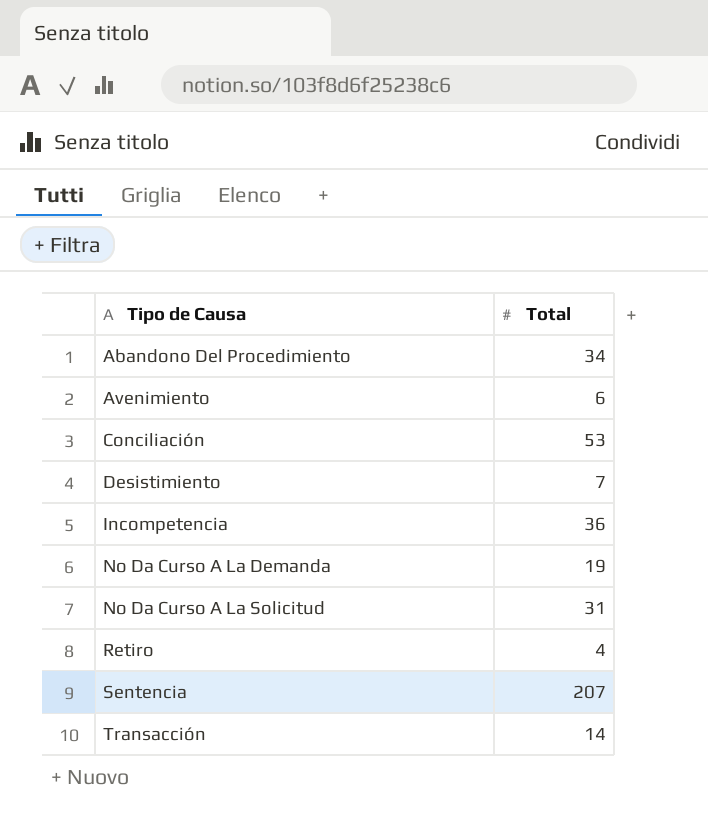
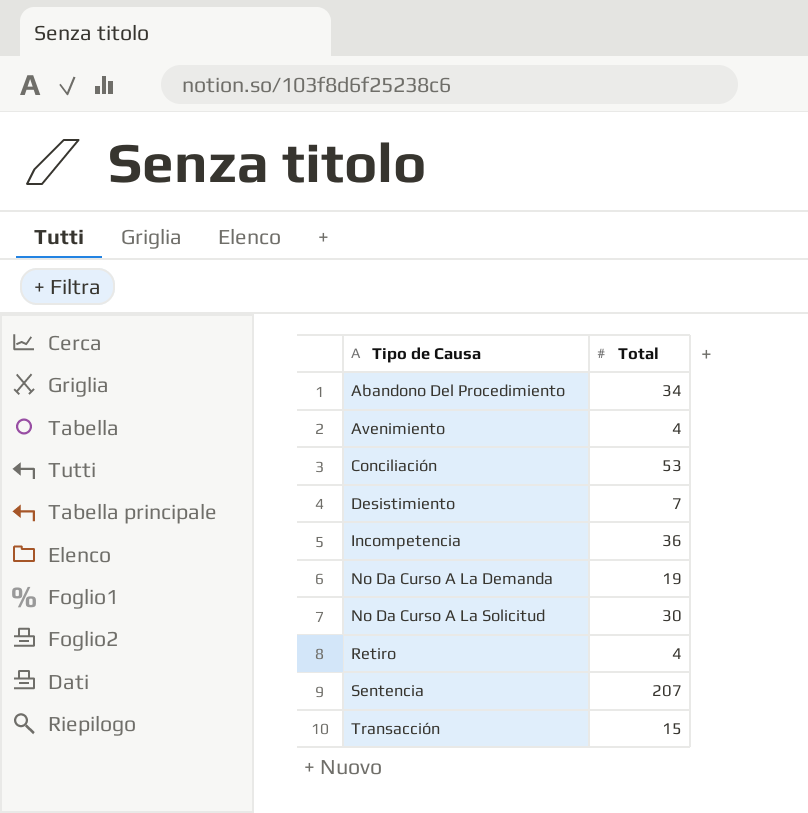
Avenimiento | Total: 6 -> 4
No Da Curso A La Solicitud | Total: 31 -> 30
Transacción | Total: 14 -> 15

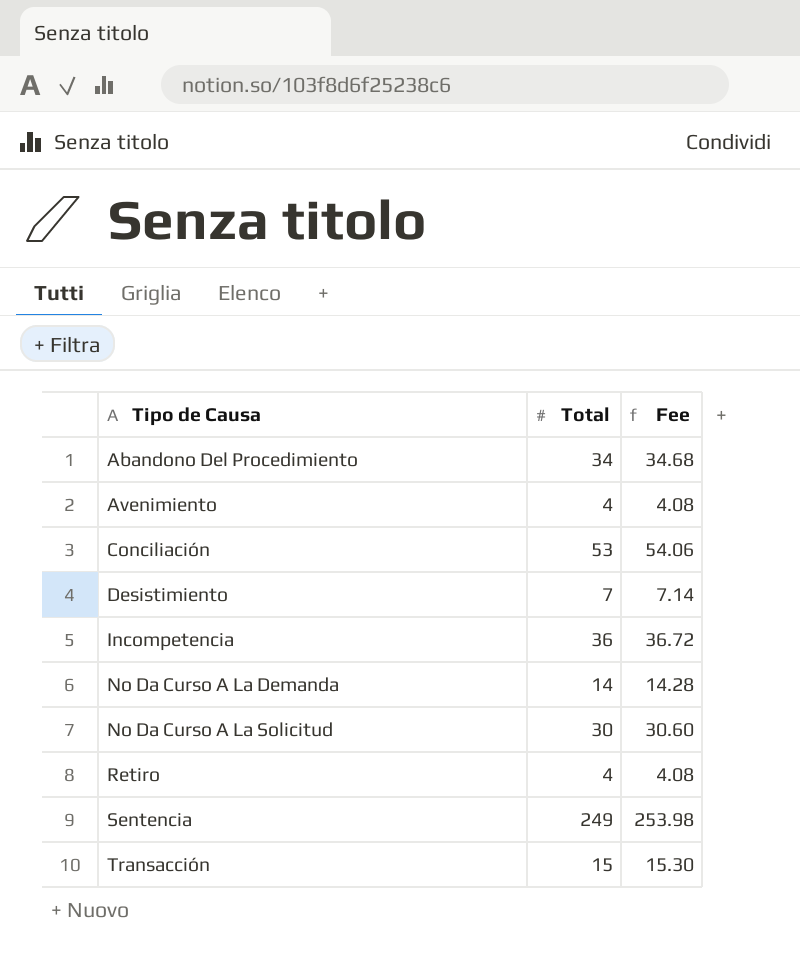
column Fee | formula: none -> [Total] * 1.02
No Da Curso A La Demanda | Total: 19 -> 14
Sentencia | Total: 207 -> 249

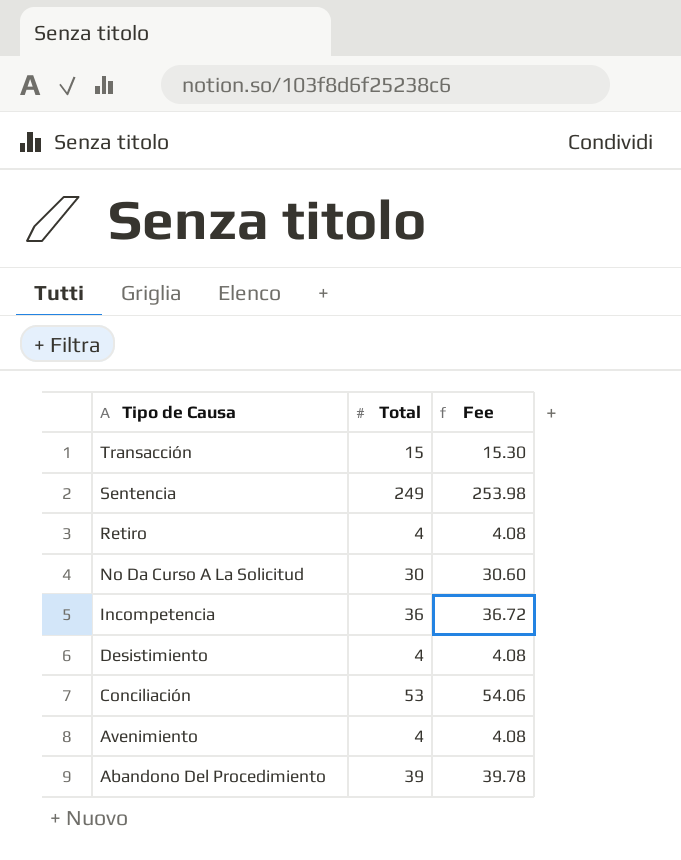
row order: Tipo de Causa ascending -> Tipo de Causa descending
row No Da Curso A La Demanda: 14 | 14.28 -> none
Desistimiento | Total: 7 -> 4
Desistimiento | Fee: 7.14 -> 4.08
Abandono Del Procedimiento | Total: 34 -> 39
Abandono Del Procedimiento | Fee: 34.68 -> 39.78

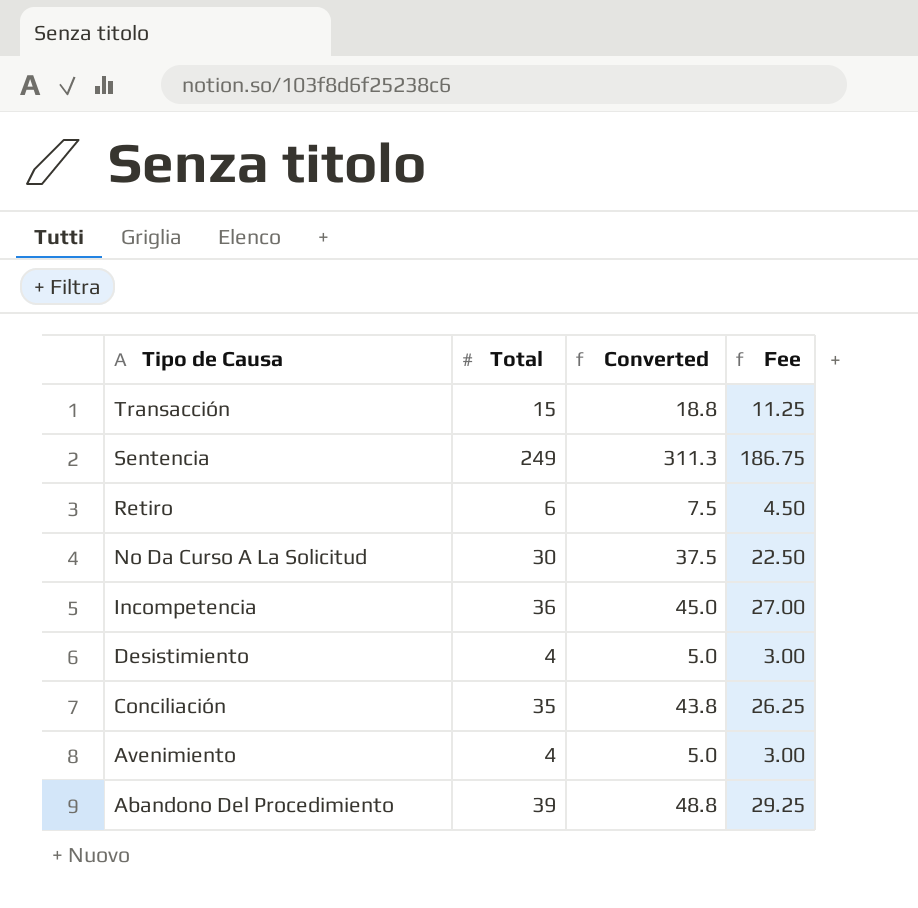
column Converted | formula: none -> [Total] * 1.25
column Fee | formula: [Total] * 1.02 -> [Total] * 0.75
Retiro | Total: 4 -> 6
Conciliación | Total: 53 -> 35

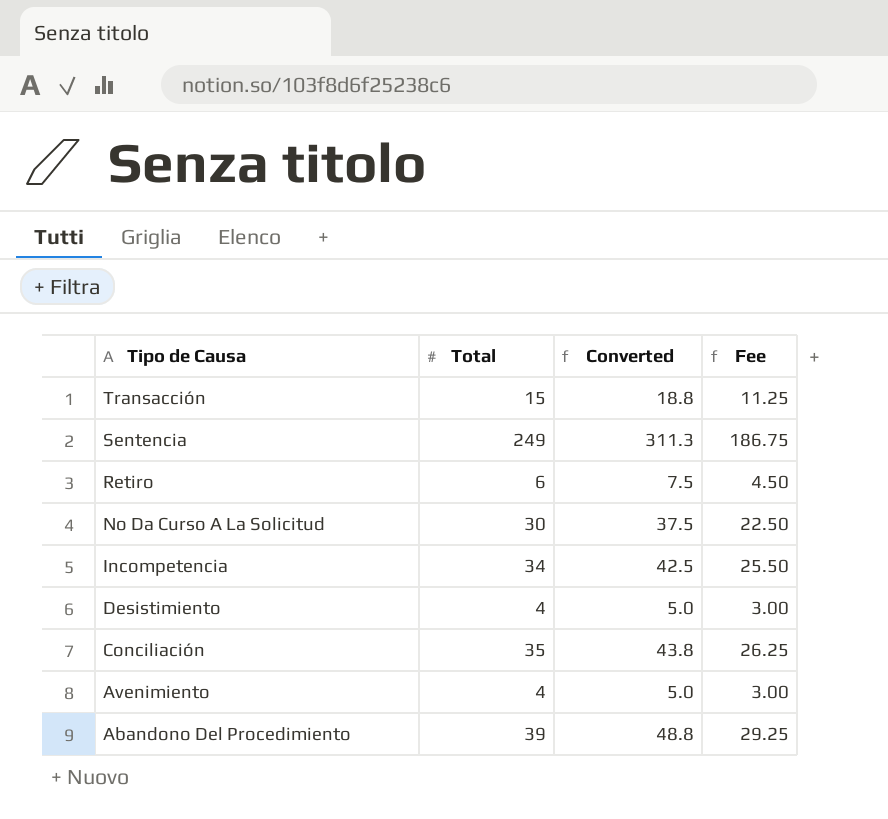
Incompetencia | Total: 36 -> 34
Incompetencia | Converted: 45.0 -> 42.5
Incompetencia | Fee: 27.00 -> 25.50

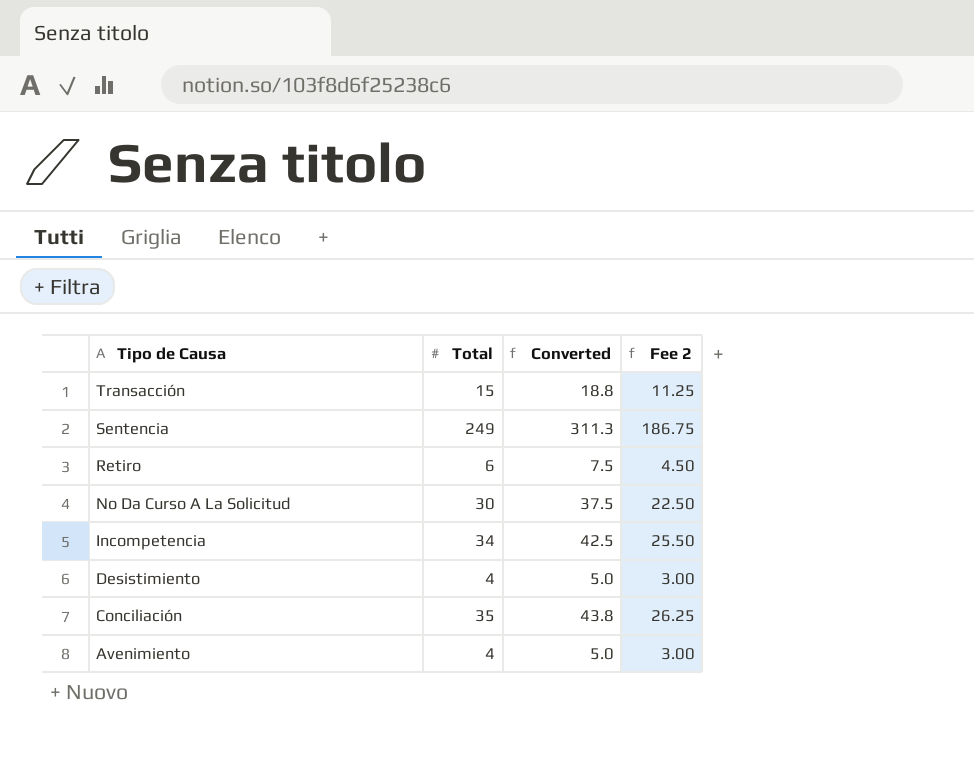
column name: Fee -> Fee 2
row Abandono Del Procedimiento: 39 | 48.8 | 29.25 -> none

